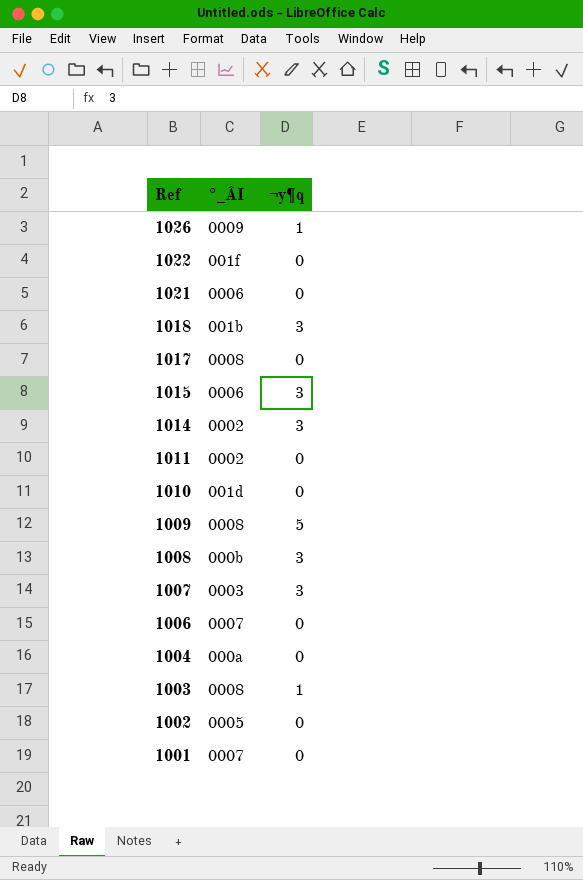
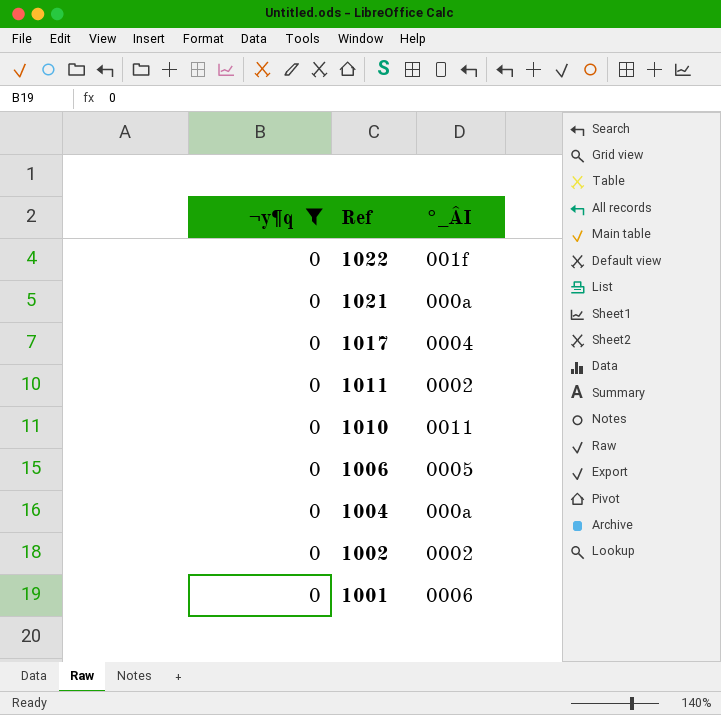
filter: none -> ¬y¶q = 0
column ¬y¶q | position: 3 -> 1
1021 | °_ÂI: 0006 -> 000a
1017 | °_ÂI: 0008 -> 0004
1010 | °_ÂI: 001d -> 0011
1006 | °_ÂI: 0007 -> 0005
1002 | °_ÂI: 0005 -> 0002
1001 | °_ÂI: 0007 -> 0006

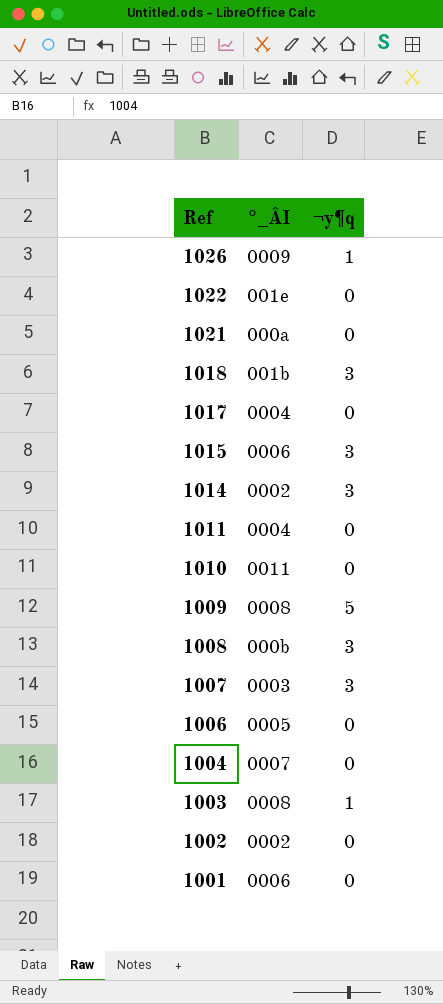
filter: ¬y¶q = 0 -> none
column ¬y¶q | position: 1 -> 3
1022 | °_ÂI: 001f -> 001e
1011 | °_ÂI: 0002 -> 0004
1004 | °_ÂI: 000a -> 0007

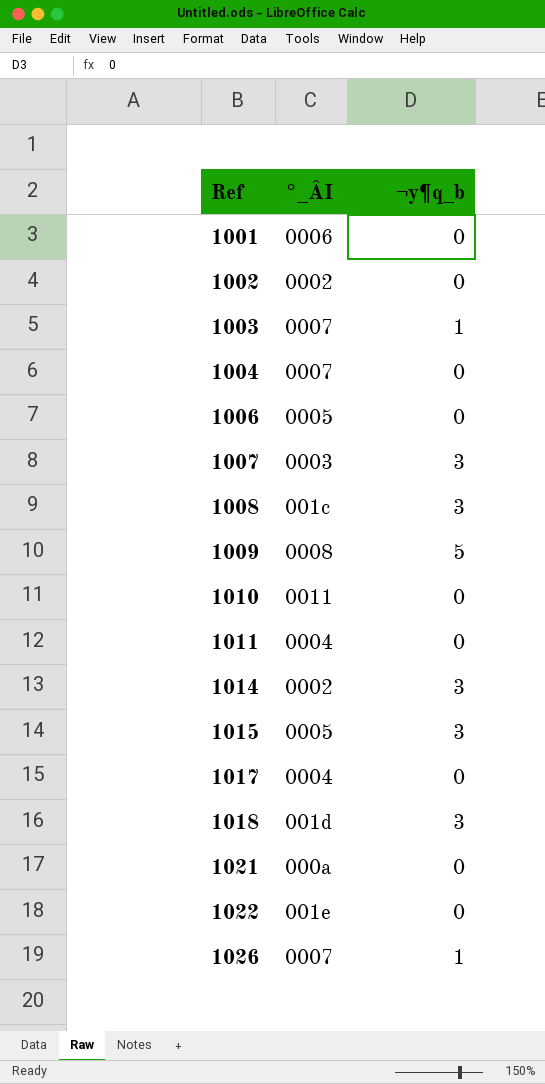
row order: Ref descending -> Ref ascending
column name: ¬y¶q -> ¬y¶q_b
1003 | °_ÂI: 0008 -> 0007
1008 | °_ÂI: 000b -> 001c
1015 | °_ÂI: 0006 -> 0005
1018 | °_ÂI: 001b -> 001d
1026 | °_ÂI: 0009 -> 0007

